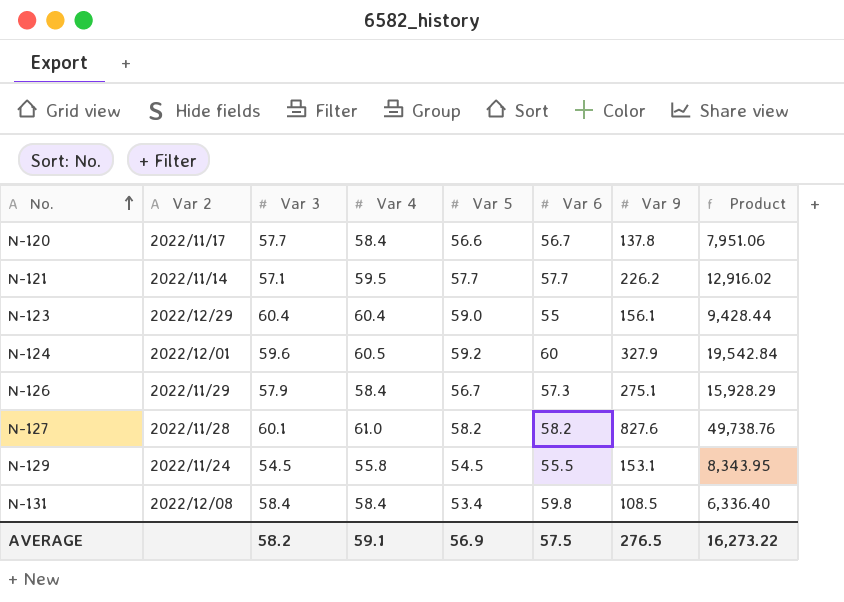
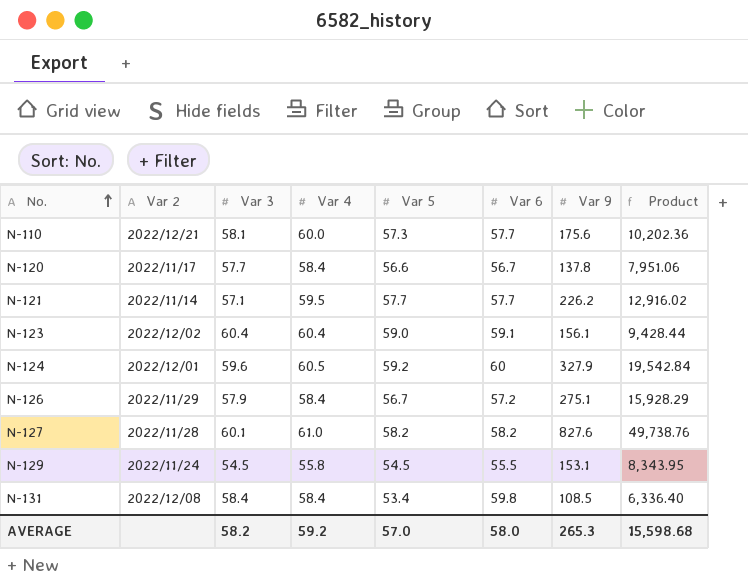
row N-110: none -> 2022/12/21 | 58.1 | 60.0 | 57.3 | 57.7 | 175.6 | 10,202.36
N-123 | Var 2: 2022/12/29 -> 2022/12/02
N-123 | Var 6: 55 -> 59.1
N-126 | Var 6: 57.3 -> 57.2
AVERAGE | Var 4: 59.1 -> 59.2
AVERAGE | Var 5: 56.9 -> 57.0
AVERAGE | Var 6: 57.5 -> 58.0
AVERAGE | Var 9: 276.5 -> 265.3
AVERAGE | Product: 16,273.22 -> 15,598.68

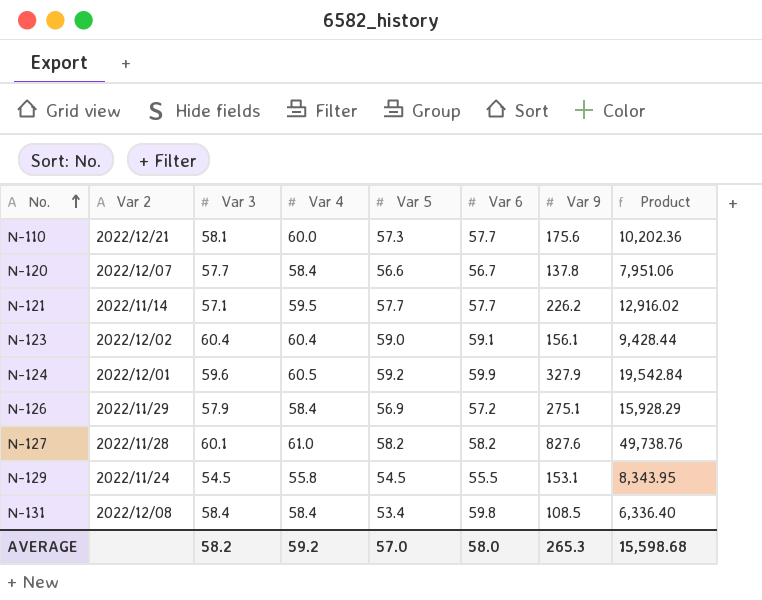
N-120 | Var 2: 2022/11/17 -> 2022/12/07
N-124 | Var 6: 60 -> 59.9
N-126 | Var 5: 56.7 -> 56.9

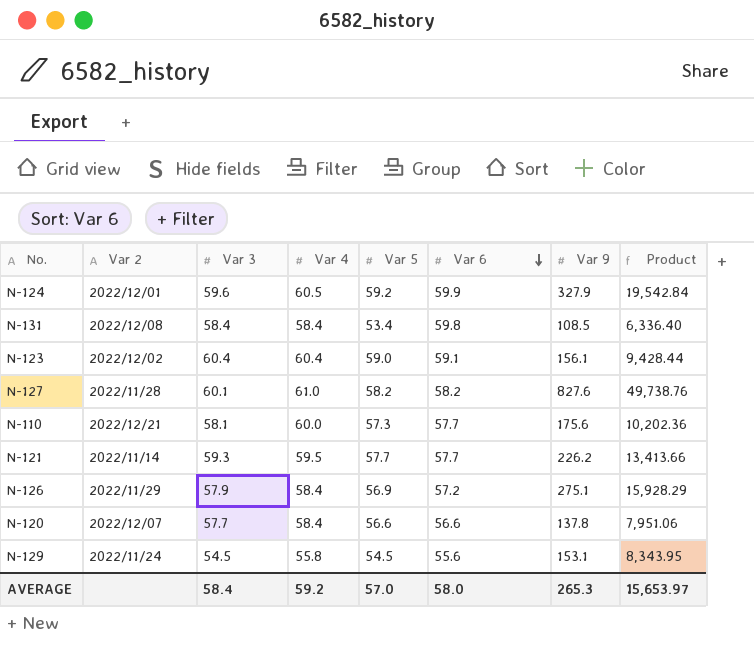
row order: No. ascending -> Var 6 descending
N-121 | Var 3: 57.1 -> 59.3
N-121 | Product: 12,916.02 -> 13,413.66
N-120 | Var 6: 56.7 -> 56.6
N-129 | Var 6: 55.5 -> 55.6
AVERAGE | Var 3: 58.2 -> 58.4
AVERAGE | Product: 15,598.68 -> 15,653.97

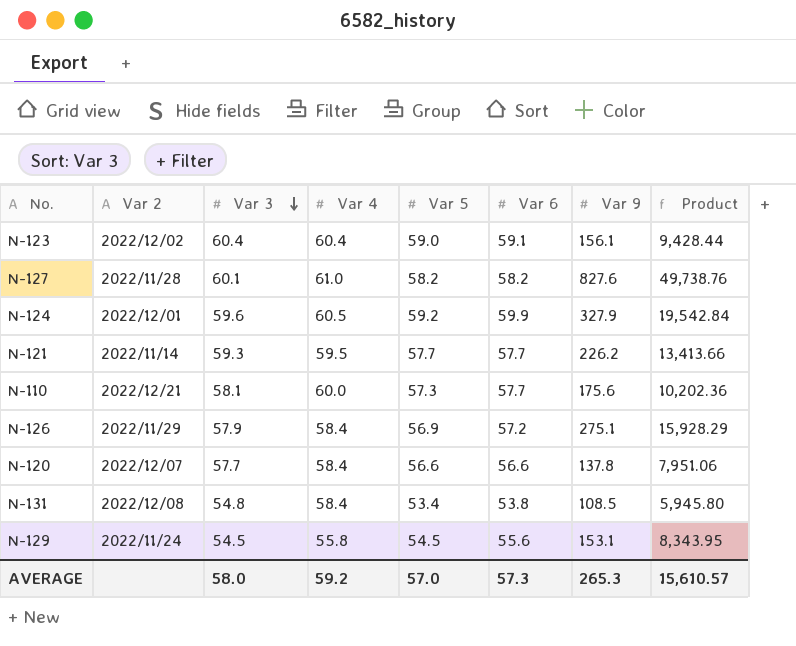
row order: Var 6 descending -> Var 3 descending
N-131 | Var 3: 58.4 -> 54.8
N-131 | Var 6: 59.8 -> 53.8
N-131 | Product: 6,336.40 -> 5,945.80
AVERAGE | Var 3: 58.4 -> 58.0
AVERAGE | Var 6: 58.0 -> 57.3
AVERAGE | Product: 15,653.97 -> 15,610.57

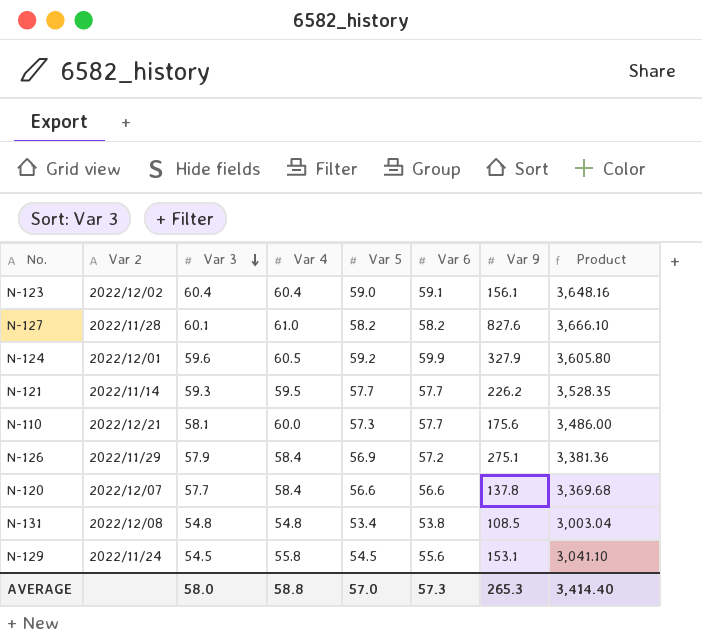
column Product | formula: [Var 3] * [Var 9] -> [Var 3] * [Var 4]
N-131 | Var 4: 58.4 -> 54.8
AVERAGE | Var 4: 59.2 -> 58.8
AVERAGE | Product: 15,610.57 -> 3,414.40

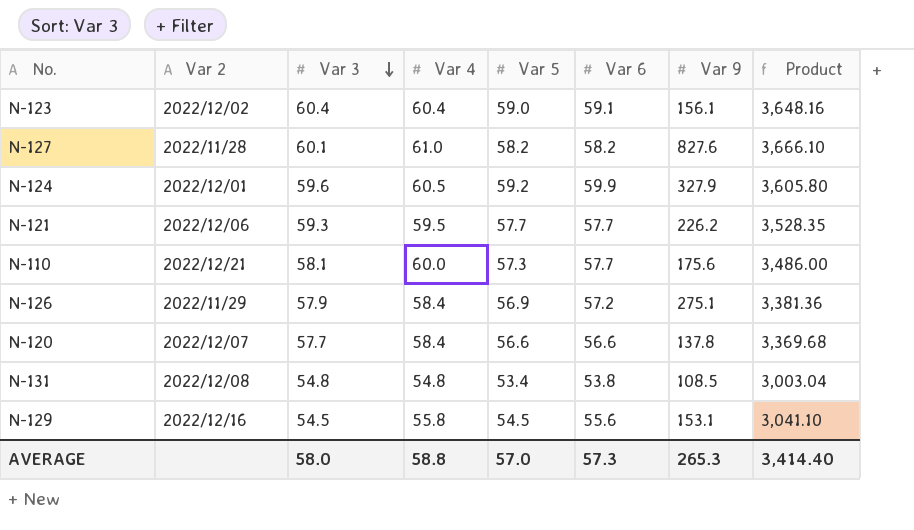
N-121 | Var 2: 2022/11/14 -> 2022/12/06
N-129 | Var 2: 2022/11/24 -> 2022/12/16

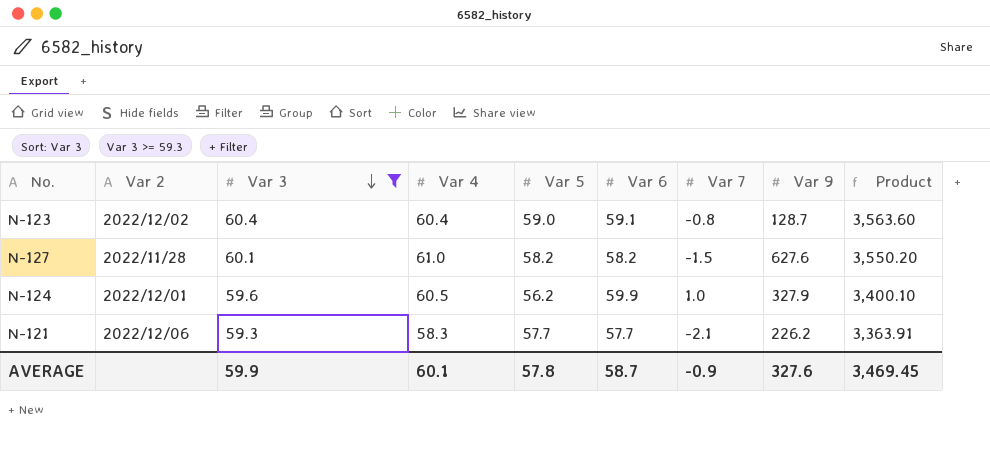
filter: none -> Var 3 >= 59.3
column Var 7 | position: none -> 7
column Product | formula: [Var 3] * [Var 4] -> [Var 4] * [Var 5]
N-123 | Var 9: 156.1 -> 128.7
N-127 | Var 9: 827.6 -> 627.6
N-124 | Var 5: 59.2 -> 56.2
N-121 | Var 4: 59.5 -> 58.3
AVERAGE | Var 3: 58.0 -> 59.9
AVERAGE | Var 4: 58.8 -> 60.1
AVERAGE | Var 5: 57.0 -> 57.8
AVERAGE | Var 6: 57.3 -> 58.7
AVERAGE | Var 9: 265.3 -> 327.6
AVERAGE | Product: 3,414.40 -> 3,469.45

